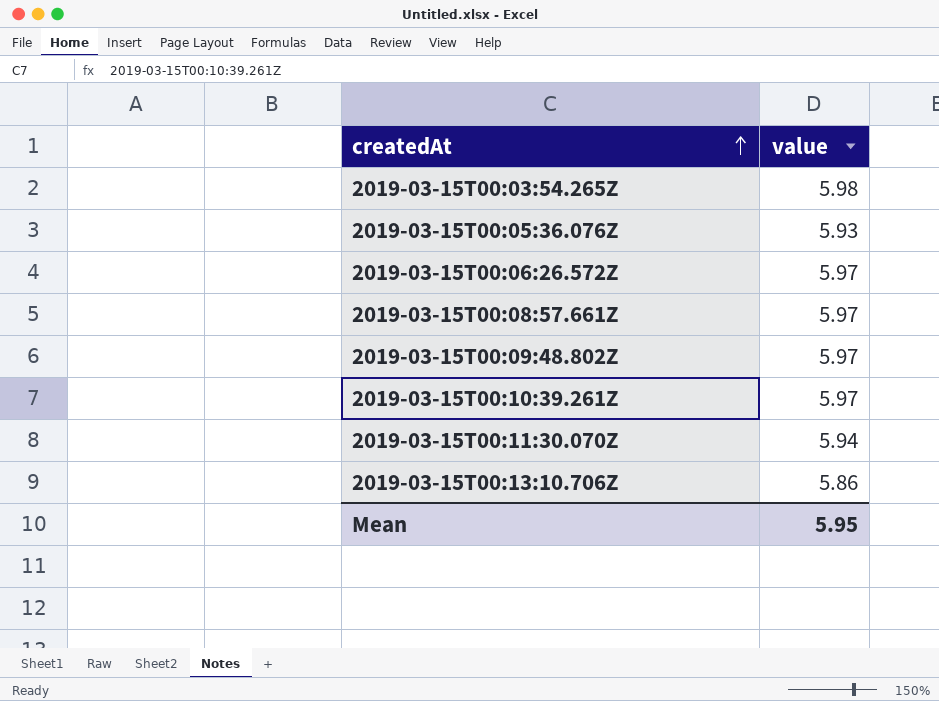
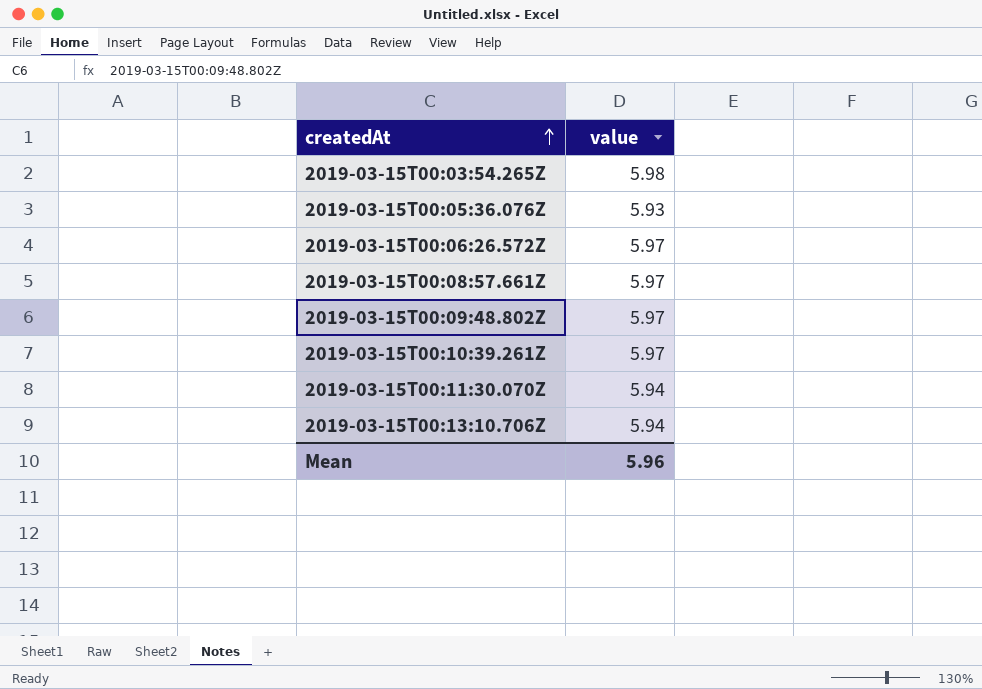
2019-03-15T00:13:10.706Z | value: 5.86 -> 5.94
Mean | value: 5.95 -> 5.96

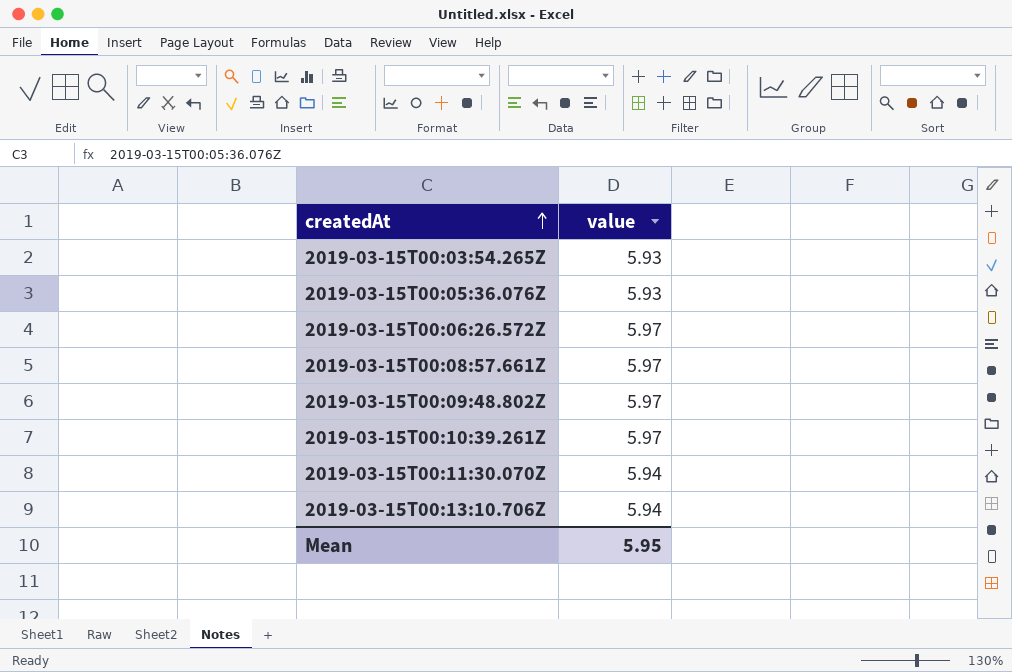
2019-03-15T00:03:54.265Z | value: 5.98 -> 5.93
Mean | value: 5.96 -> 5.95

